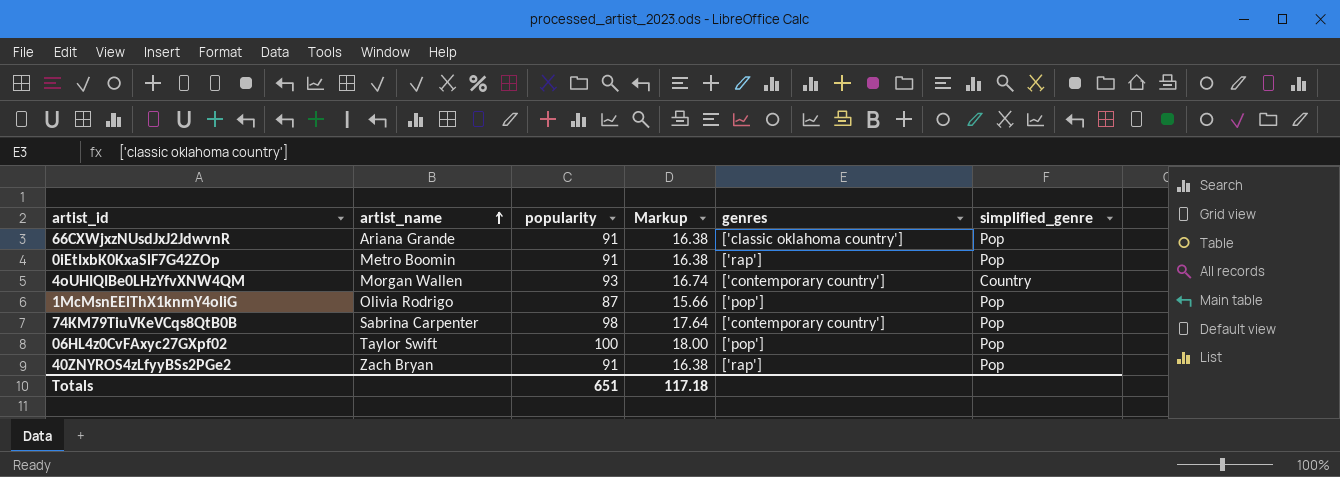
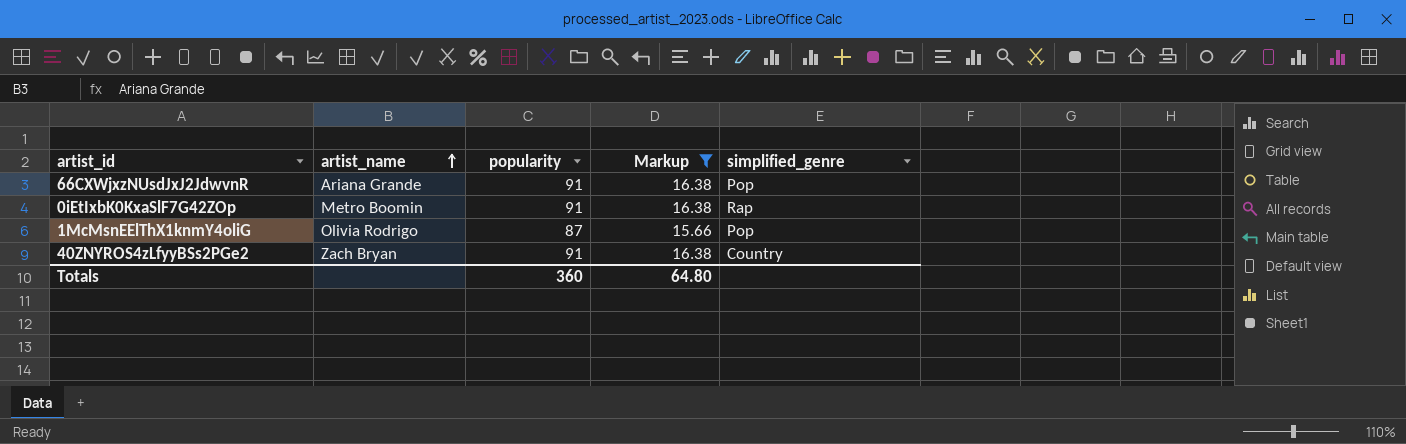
filter: none -> Markup <= 16.38
column genres | position: 5 -> none
0iEtIxbK0KxaSlF7G42ZOp | simplified_genre: Pop -> Rap
40ZNYROS4zLfyyBSs2PGe2 | simplified_genre: Pop -> Country
Totals | popularity: 651 -> 360
Totals | Markup: 117.18 -> 64.80

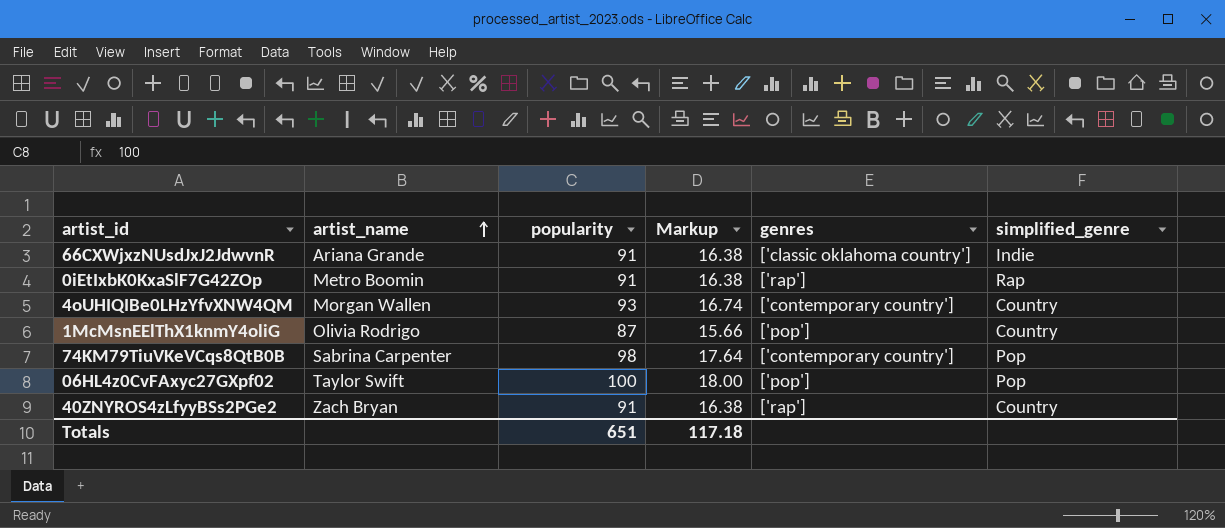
filter: Markup <= 16.38 -> none
column genres | position: none -> 5
66CXWjxzNUsdJxJ2JdwvnR | simplified_genre: Pop -> Indie
1McMsnEElThX1knmY4oliG | simplified_genre: Pop -> Country
Totals | popularity: 360 -> 651
Totals | Markup: 64.80 -> 117.18

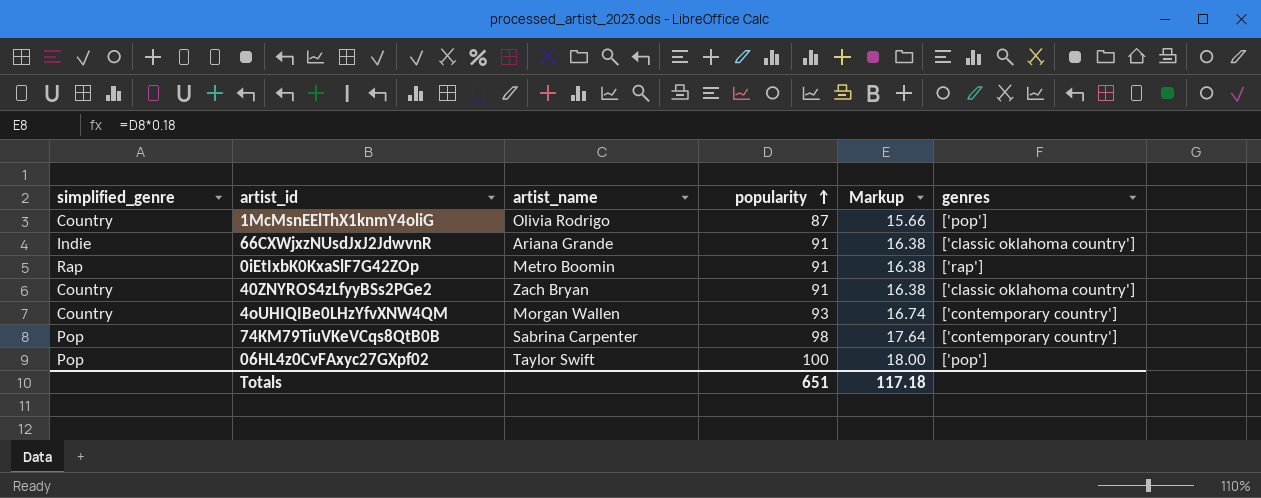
row order: artist_name ascending -> popularity ascending
column simplified_genre | position: 6 -> 1
40ZNYROS4zLfyyBSs2PGe2 | genres: ['rap'] -> ['classic oklahoma country']

